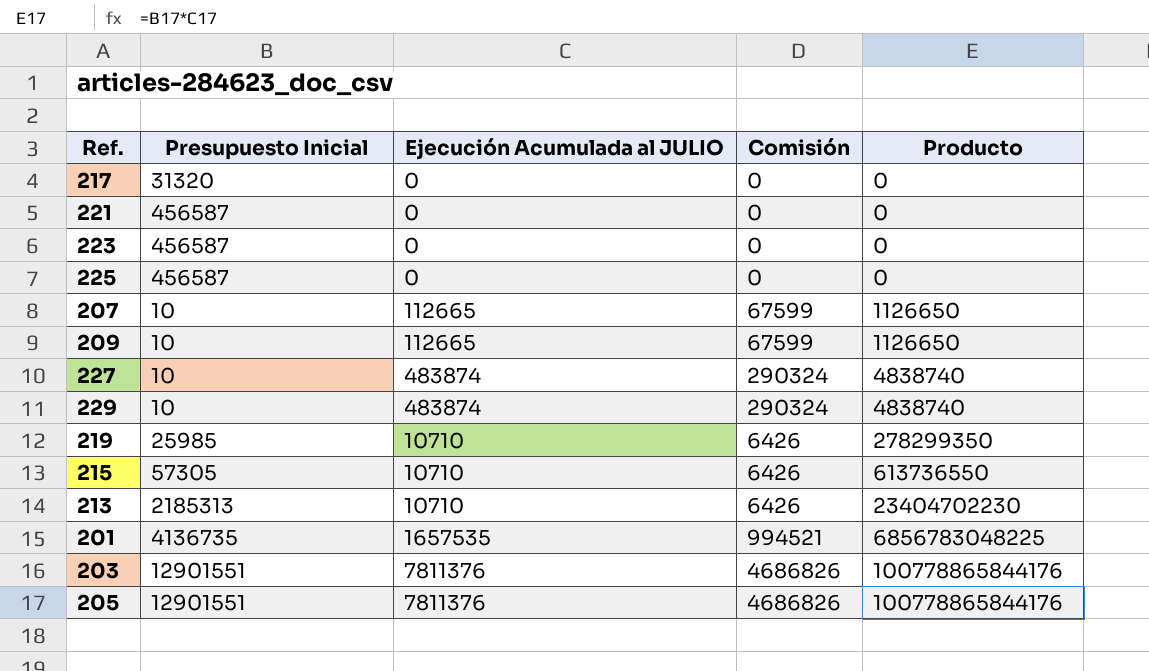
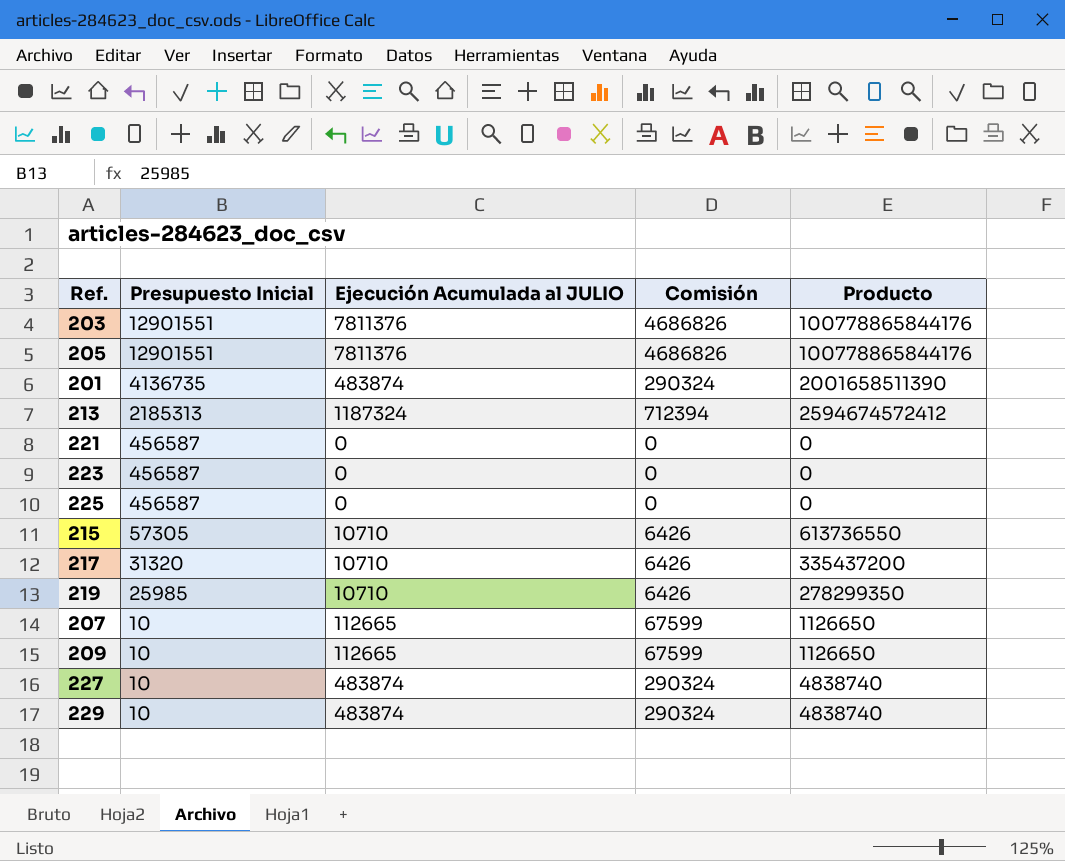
row order: Producto ascending -> Presupuesto Inicial descending
201 | Ejecución Acumulada al JULIO: 1657535 -> 483874
201 | Comisión: 994521 -> 290324
201 | Producto: 6856783048225 -> 2001658511390
213 | Ejecución Acumulada al JULIO: 10710 -> 1187324
213 | Comisión: 6426 -> 712394
213 | Producto: 23404702230 -> 2594674572412
217 | Ejecución Acumulada al JULIO: 0 -> 10710
217 | Comisión: 0 -> 6426
217 | Producto: 0 -> 335437200

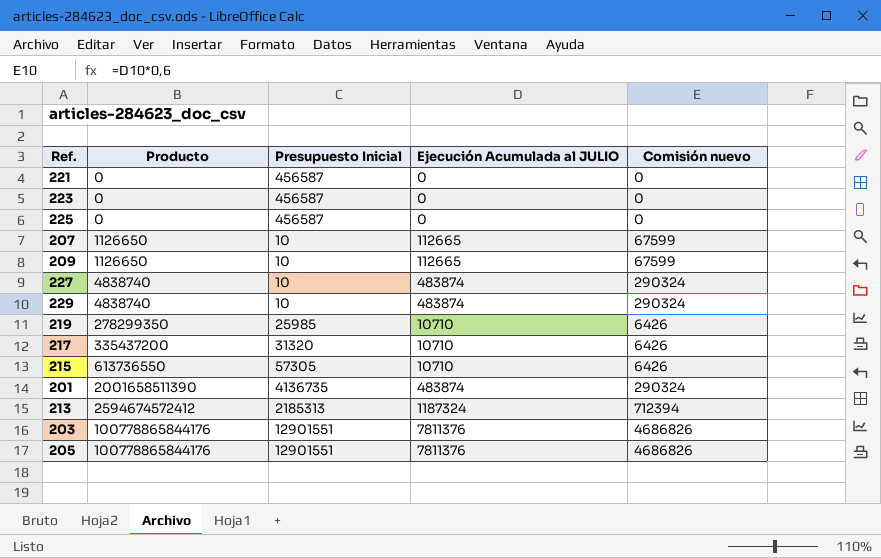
row order: Presupuesto Inicial descending -> Producto ascending
column Producto | position: 5 -> 2
column name: Comisión -> Comisión nuevo

